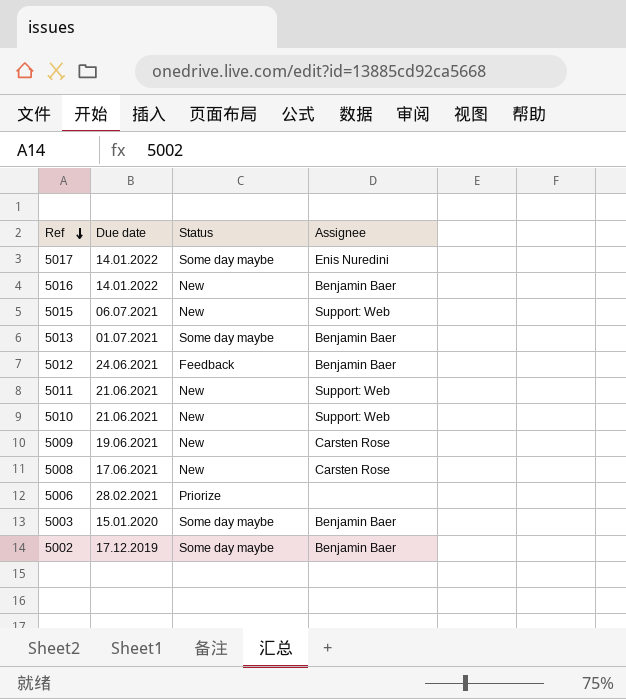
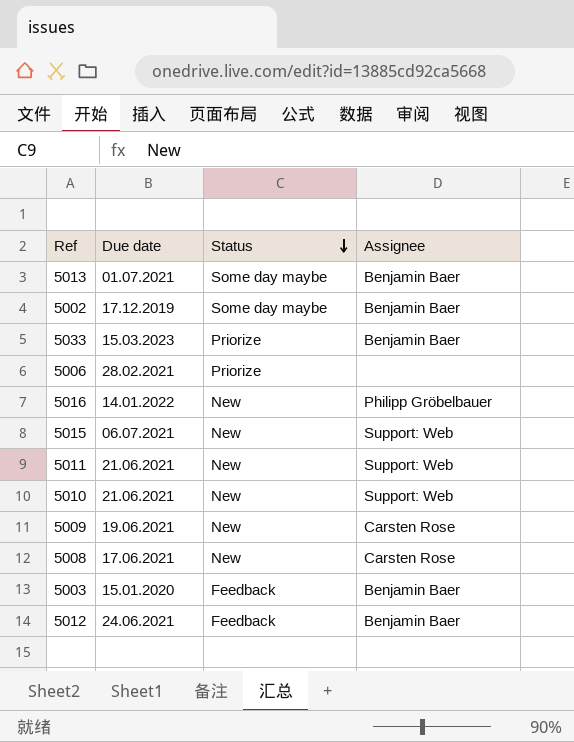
row order: Ref descending -> Status descending
row 5017: 14.01.2022 | Some day maybe | Enis Nuredini -> none
row 5033: none -> 15.03.2023 | Priorize | Benjamin Baer
5016 | Assignee: Benjamin Baer -> Philipp Gröbelbauer
5003 | Status: Some day maybe -> Feedback

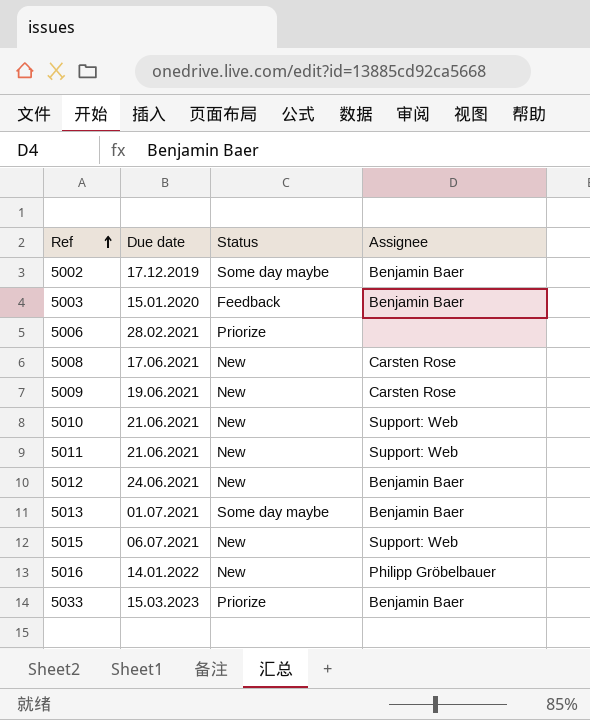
row order: Status descending -> Ref ascending
5012 | Status: Feedback -> New

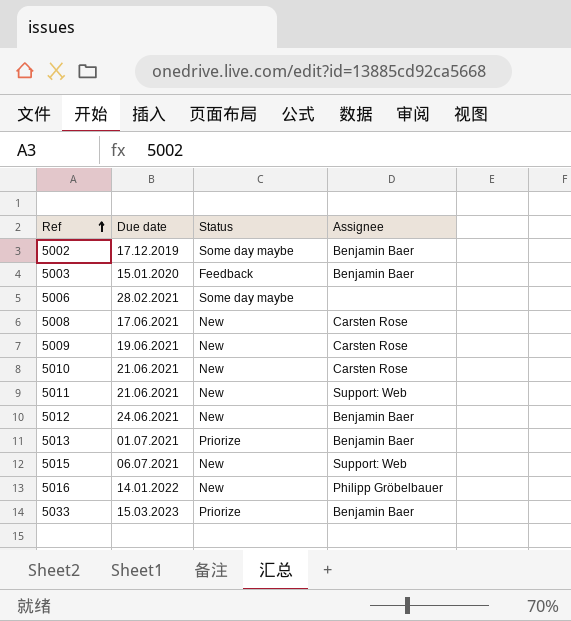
5006 | Status: Priorize -> Some day maybe
5010 | Assignee: Support: Web -> Carsten Rose
5013 | Status: Some day maybe -> Priorize

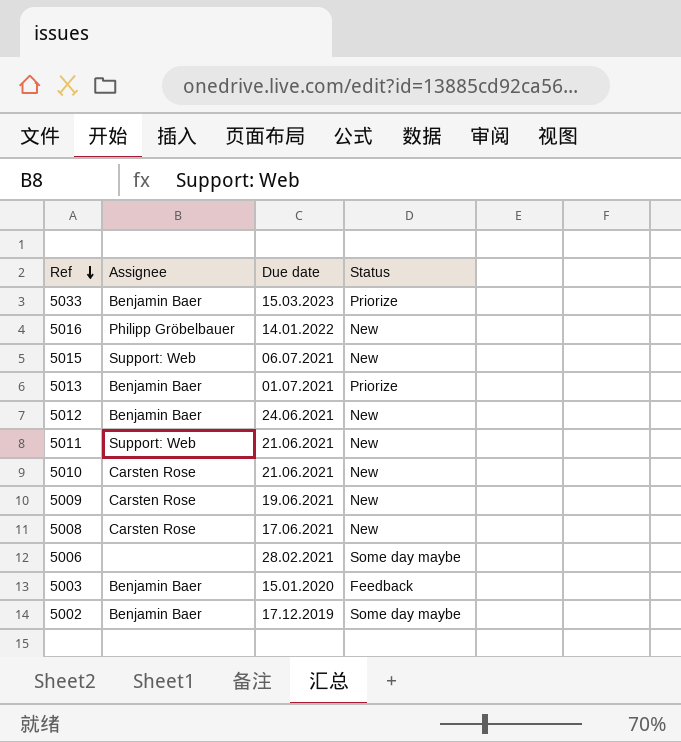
row order: Ref ascending -> Ref descending
column Assignee | position: 4 -> 2

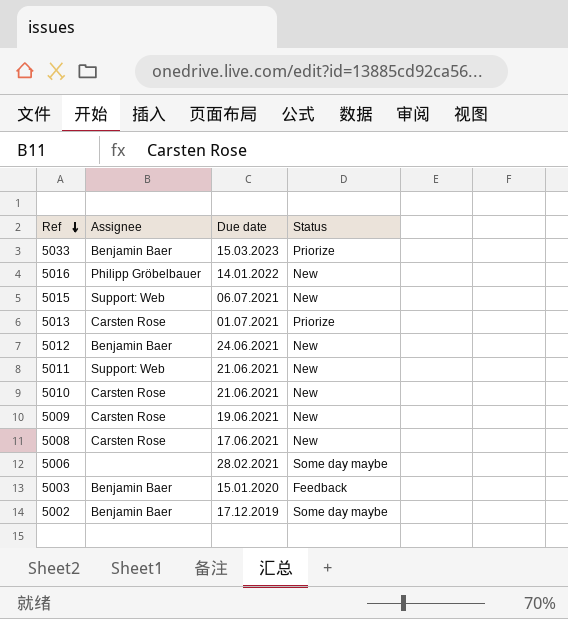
5013 | Assignee: Benjamin Baer -> Carsten Rose

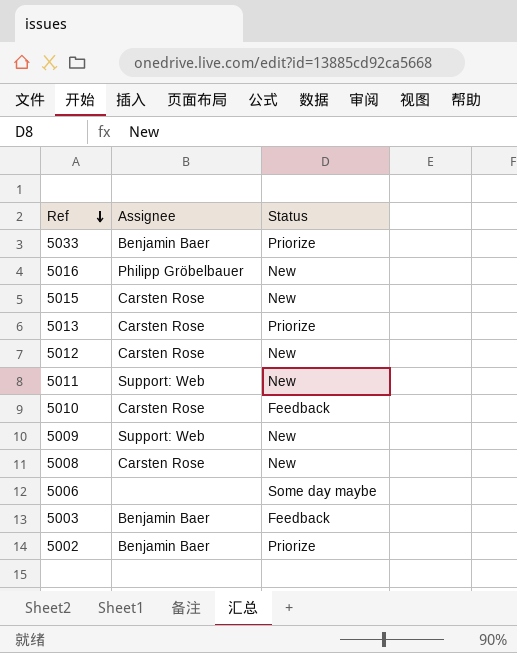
column Due date | position: 3 -> none
5015 | Assignee: Support: Web -> Carsten Rose
5012 | Assignee: Benjamin Baer -> Carsten Rose
5010 | Status: New -> Feedback
5009 | Assignee: Carsten Rose -> Support: Web
5002 | Status: Some day maybe -> Priorize

